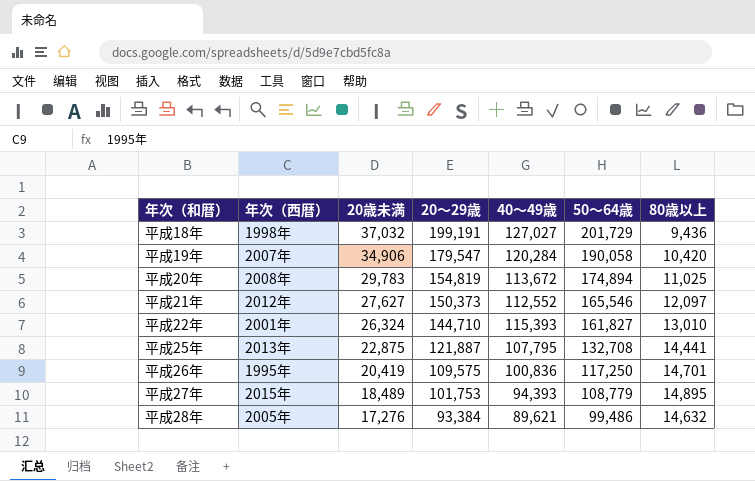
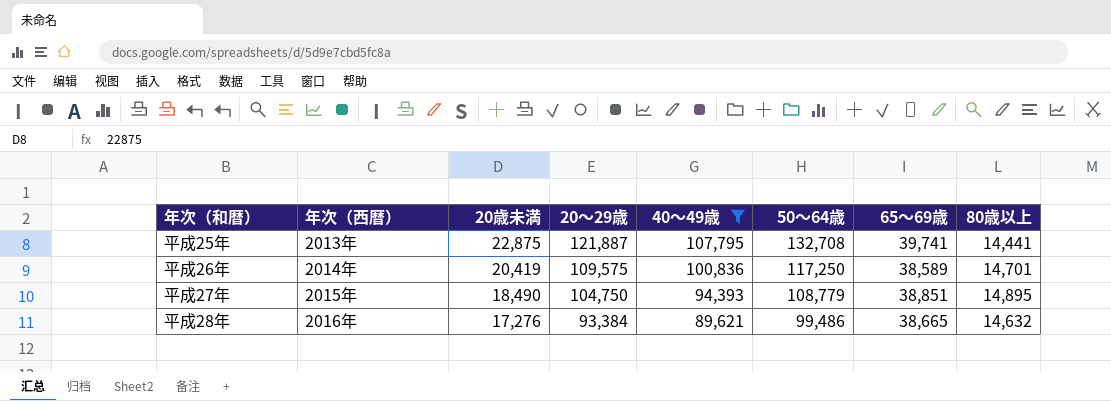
filter: none -> 40～49歳 <= 107,795
column 65～69歳 | position: none -> 7
平成26年 | 年次（西暦）: 1995年 -> 2014年
平成27年 | 20歳未満: 18,489 -> 18,490
平成27年 | 20～29歳: 101,753 -> 104,750
平成28年 | 年次（西暦）: 2005年 -> 2016年

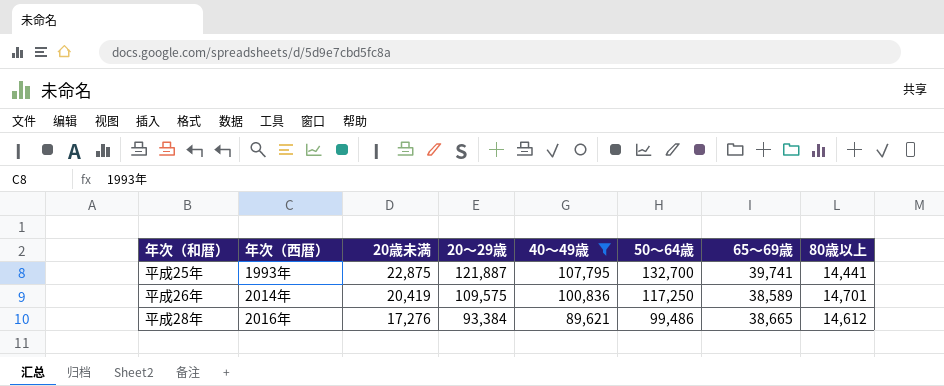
row 平成27年: 2015年 | 18,490 | 104,750 | 94,393 | 108,779 | 38,851 | 14,895 -> none
平成25年 | 年次（西暦）: 2013年 -> 1993年
平成25年 | 50～64歳: 132,708 -> 132,700
平成28年 | 80歳以上: 14,632 -> 14,612

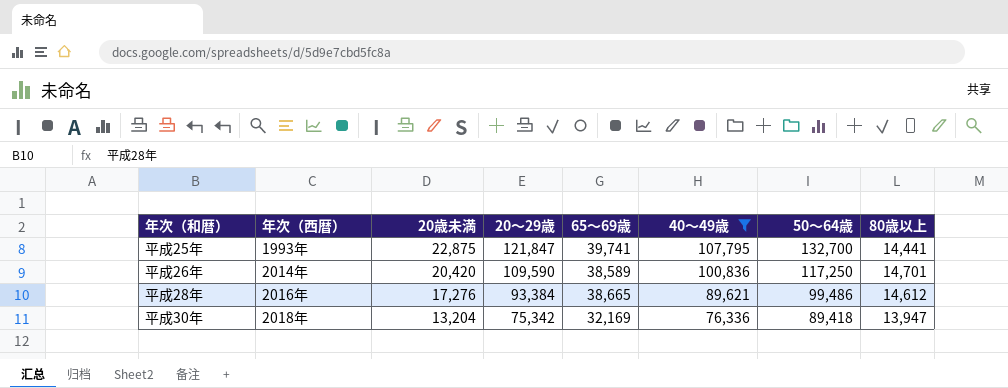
column 65～69歳 | position: 7 -> 5
平成25年 | 20～29歳: 121,887 -> 121,847
平成26年 | 20歳未満: 20,419 -> 20,420
平成26年 | 20～29歳: 109,575 -> 109,590
row 平成30年: none -> 2018年 | 13,204 | 75,342 | 32,169 | 76,336 | 89,418 | 13,947

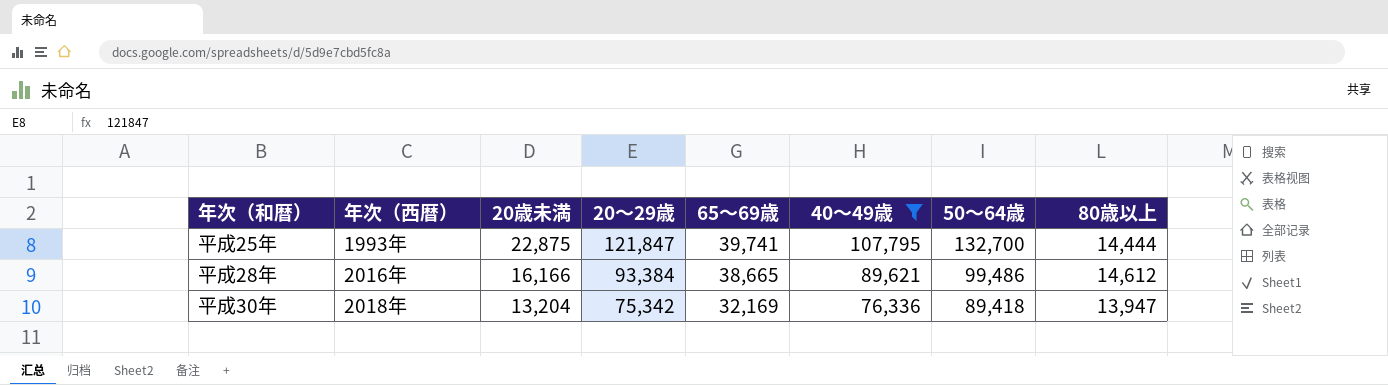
row 平成26年: 2014年 | 20,420 | 109,590 | 38,589 | 100,836 | 117,250 | 14,701 -> none
平成25年 | 80歳以上: 14,441 -> 14,444
平成28年 | 20歳未満: 17,276 -> 16,166

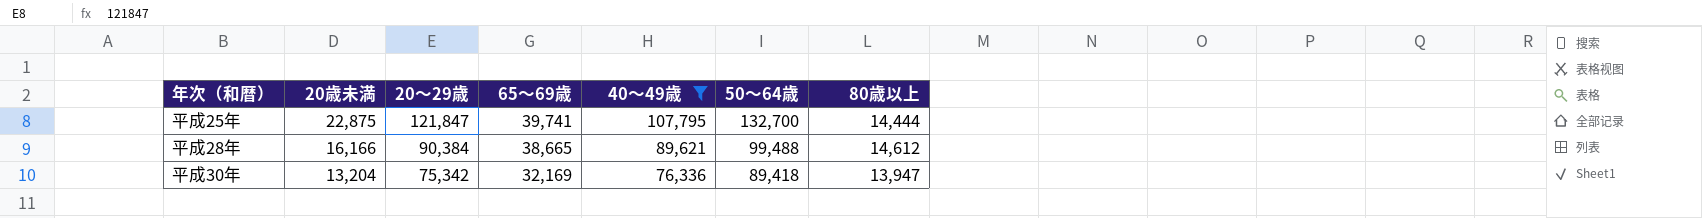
column 年次（西暦） | position: 2 -> none
平成28年 | 20～29歳: 93,384 -> 90,384
平成28年 | 50～64歳: 99,486 -> 99,488

